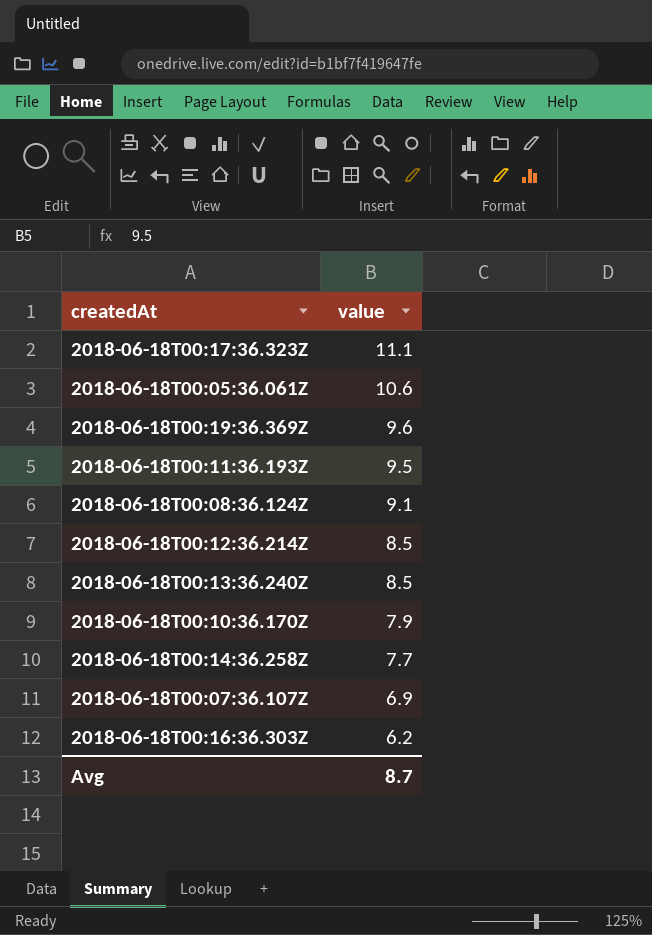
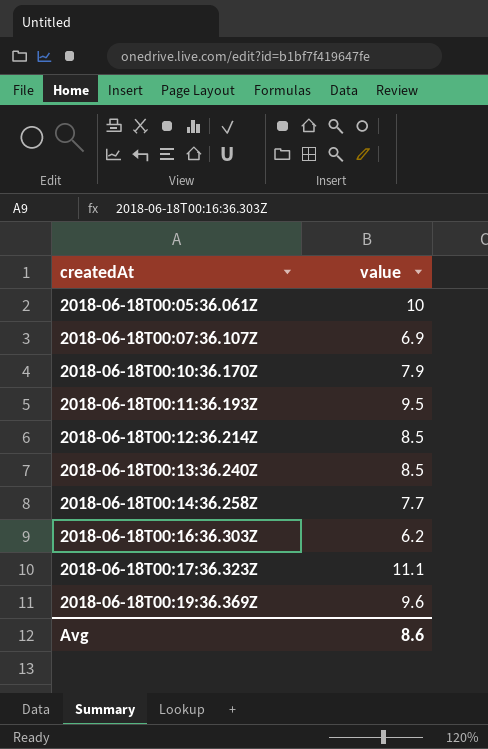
row order: value descending -> createdAt ascending
row 2018-06-18T00:08:36.124Z: 9.1 -> none
2018-06-18T00:05:36.061Z | value: 10.6 -> 10
Avg | value: 8.7 -> 8.6

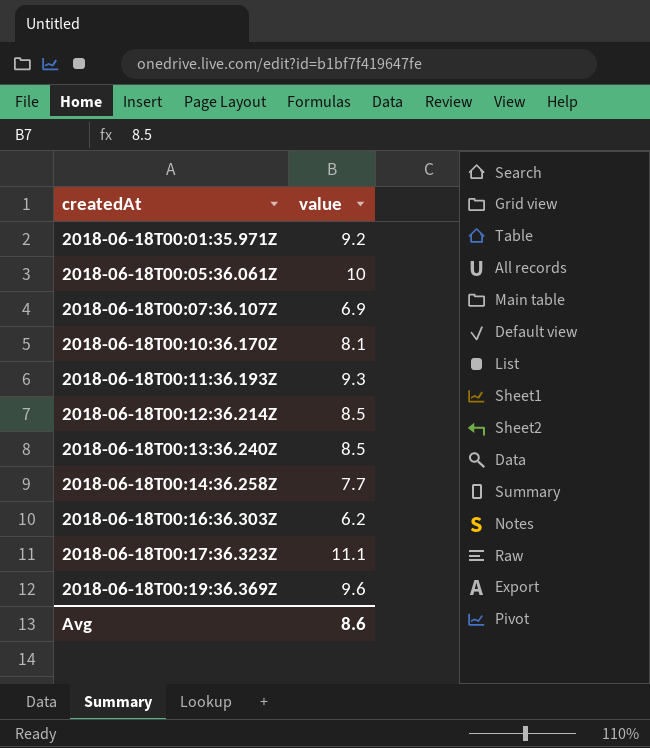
row 2018-06-18T00:01:35.971Z: none -> 9.2
2018-06-18T00:10:36.170Z | value: 7.9 -> 8.1
2018-06-18T00:11:36.193Z | value: 9.5 -> 9.3

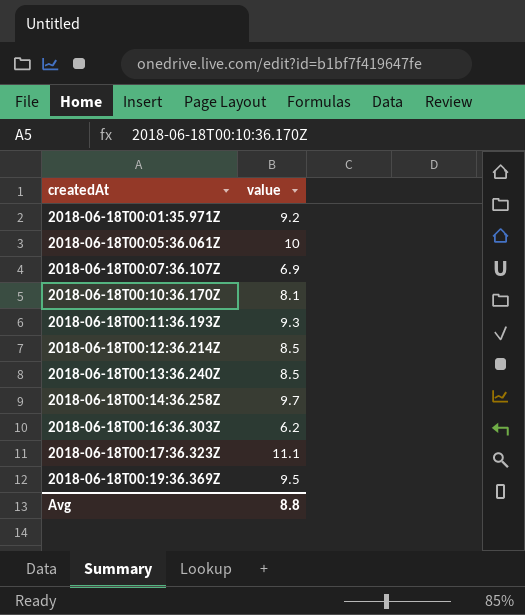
2018-06-18T00:14:36.258Z | value: 7.7 -> 9.7
2018-06-18T00:19:36.369Z | value: 9.6 -> 9.5
Avg | value: 8.6 -> 8.8

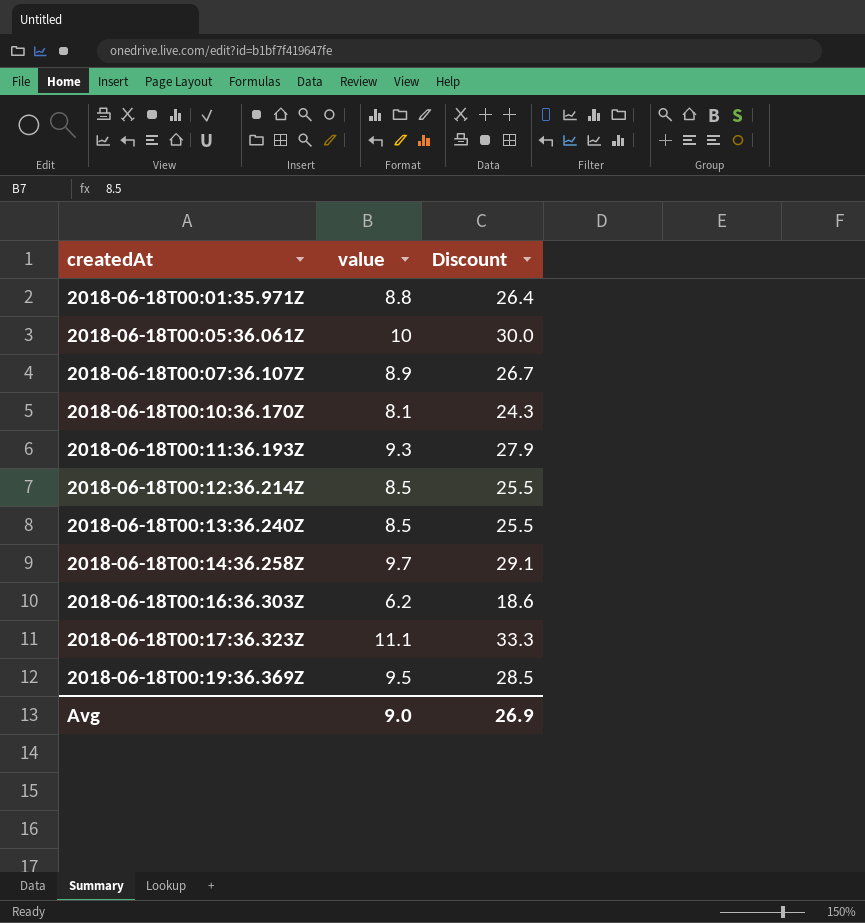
column Discount | formula: none -> [value] * 3
2018-06-18T00:01:35.971Z | value: 9.2 -> 8.8
2018-06-18T00:07:36.107Z | value: 6.9 -> 8.9
Avg | value: 8.8 -> 9.0

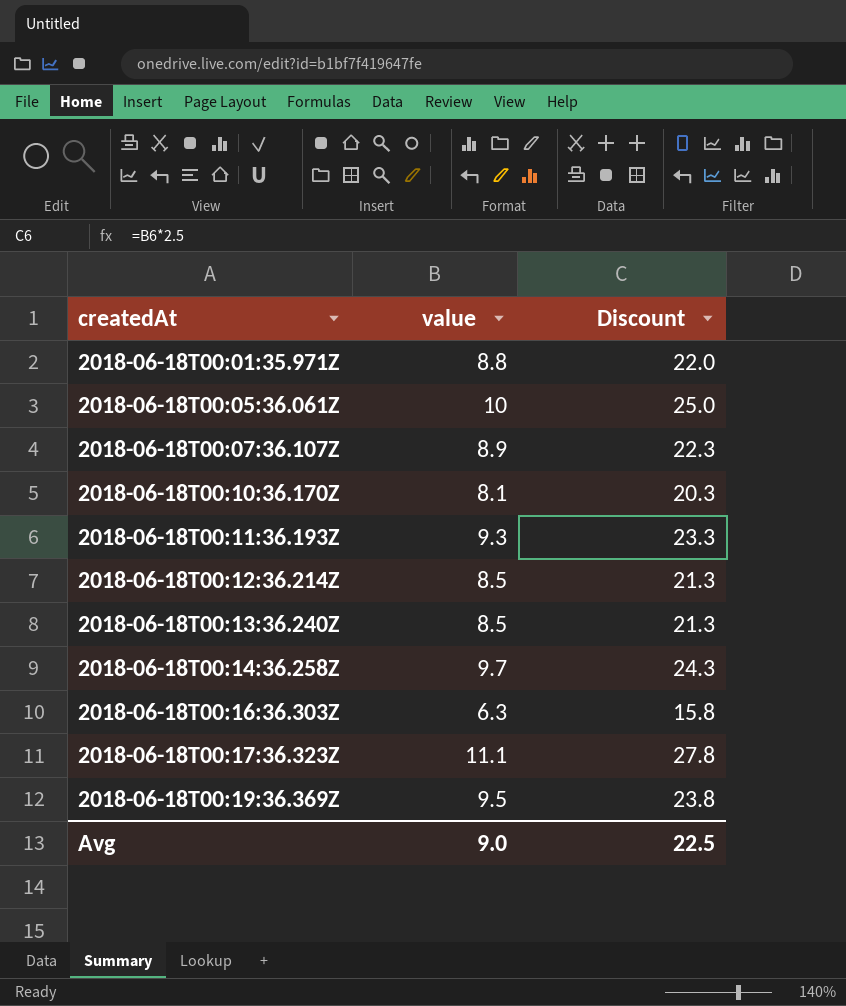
column Discount | formula: [value] * 3 -> [value] * 2.5
2018-06-18T00:16:36.303Z | value: 6.2 -> 6.3
Avg | Discount: 26.9 -> 22.5

